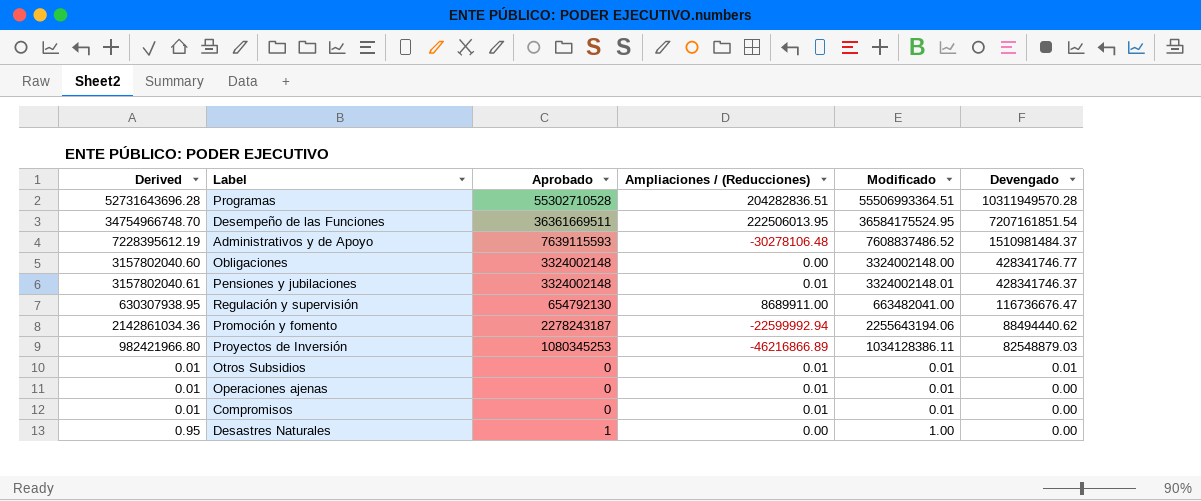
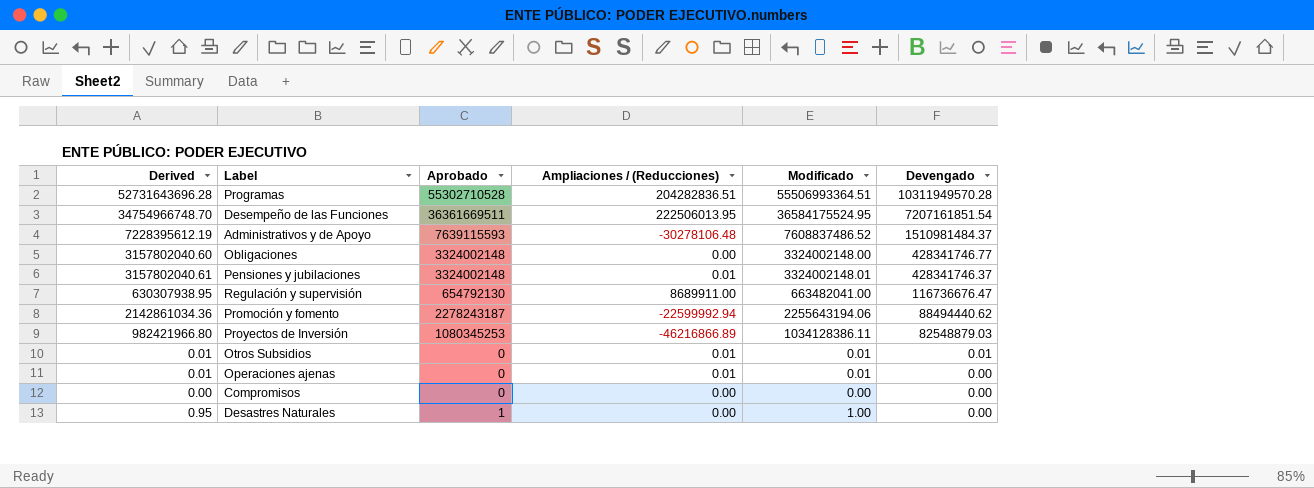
Compromisos | Derived: 0.01 -> 0.00
Compromisos | Ampliaciones / (Reducciones): 0.01 -> 0.00
Compromisos | Modificado: 0.01 -> 0.00

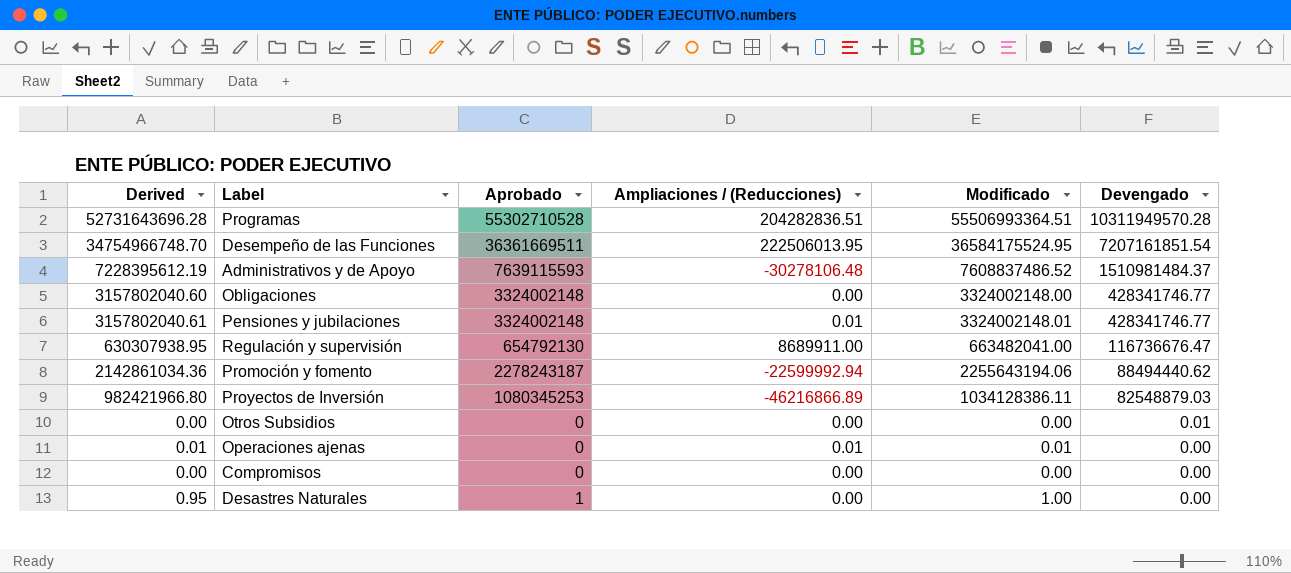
Pensiones y jubilaciones | Devengado: 428341746.37 -> 428341746.77
Otros Subsidios | Derived: 0.01 -> 0.00
Otros Subsidios | Ampliaciones / (Reducciones): 0.01 -> 0.00
Otros Subsidios | Modificado: 0.01 -> 0.00

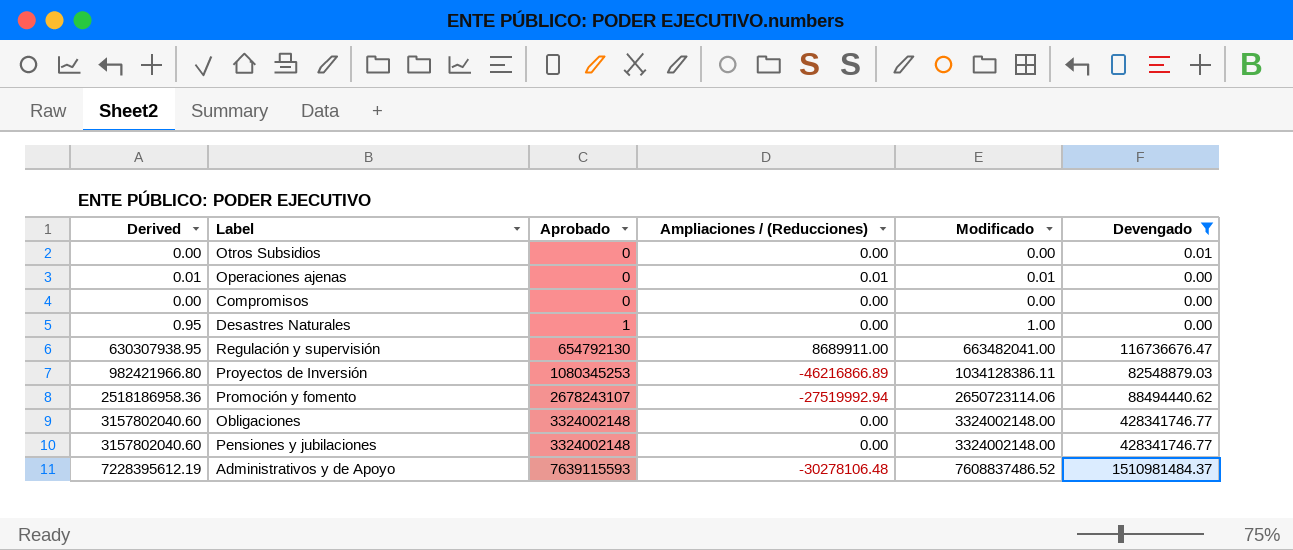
filter: none -> Devengado <= 1510981484.37
row order: Devengado descending -> Aprobado ascending
Promoción y fomento | Derived: 2142861034.36 -> 2518186958.36
Promoción y fomento | Aprobado: 2278243187 -> 2678243107
Promoción y fomento | Ampliaciones / (Reducciones): -22599992.94 -> -27519992.94
Promoción y fomento | Modificado: 2255643194.06 -> 2650723114.06
Pensiones y jubilaciones | Derived: 3157802040.61 -> 3157802040.60
Pensiones y jubilaciones | Ampliaciones / (Reducciones): 0.01 -> 0.00
Pensiones y jubilaciones | Modificado: 3324002148.01 -> 3324002148.00

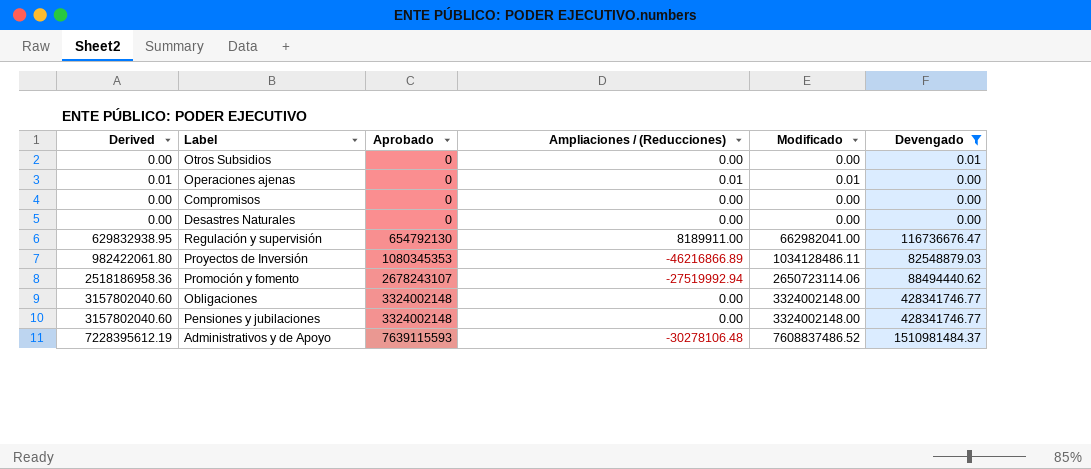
Desastres Naturales | Derived: 0.95 -> 0.00
Desastres Naturales | Aprobado: 1 -> 0
Desastres Naturales | Modificado: 1.00 -> 0.00
Regulación y supervisión | Derived: 630307938.95 -> 629832938.95
Regulación y supervisión | Ampliaciones / (Reducciones): 8689911.00 -> 8189911.00
Regulación y supervisión | Modificado: 663482041.00 -> 662982041.00
Proyectos de Inversión | Derived: 982421966.80 -> 982422061.80
Proyectos de Inversión | Aprobado: 1080345253 -> 1080345353
Proyectos de Inversión | Modificado: 1034128386.11 -> 1034128486.11

